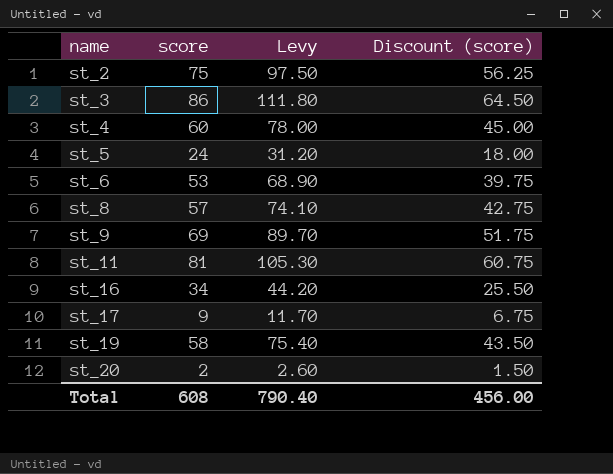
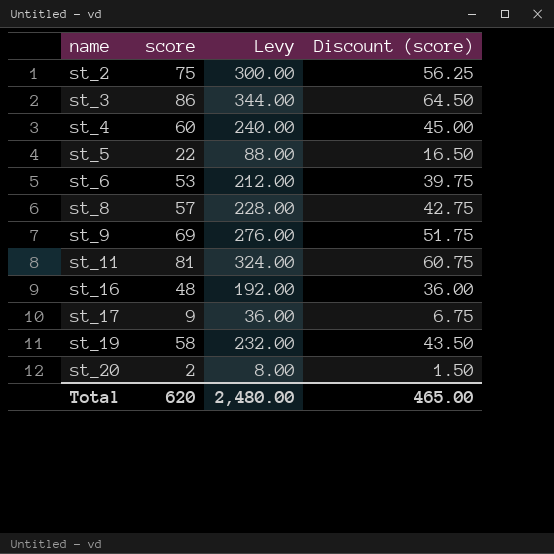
column Levy | formula: [score] * 1.3 -> [score] * 4
st_5 | score: 24 -> 22
st_5 | Discount (score): 18.00 -> 16.50
st_16 | score: 34 -> 48
st_16 | Discount (score): 25.50 -> 36.00
Total | score: 608 -> 620
Total | Levy: 790.40 -> 2,480.00
Total | Discount (score): 456.00 -> 465.00

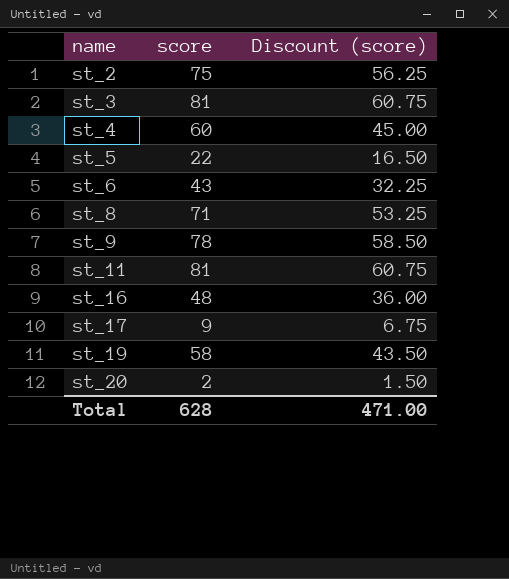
column Levy | formula: [score] * 4 -> none
st_3 | score: 86 -> 81
st_3 | Discount (score): 64.50 -> 60.75
st_6 | score: 53 -> 43
st_6 | Discount (score): 39.75 -> 32.25
st_8 | score: 57 -> 71
st_8 | Discount (score): 42.75 -> 53.25
st_9 | score: 69 -> 78
st_9 | Discount (score): 51.75 -> 58.50
Total | score: 620 -> 628
Total | Discount (score): 465.00 -> 471.00

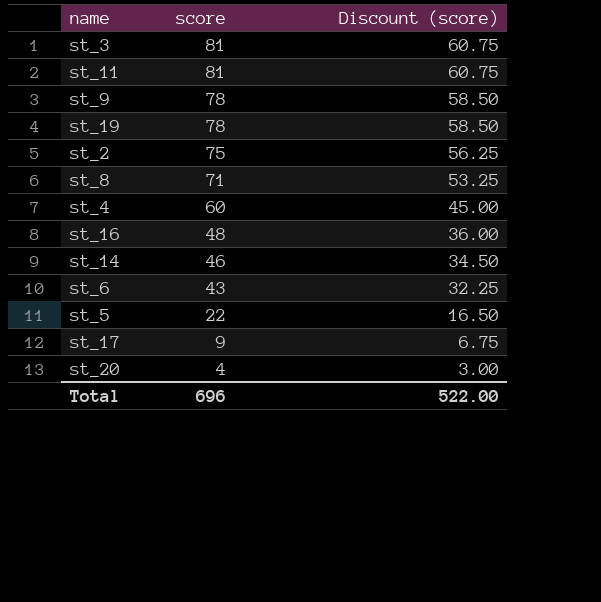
row order: name ascending -> score descending
st_19 | score: 58 -> 78
st_19 | Discount (score): 43.50 -> 58.50
row st_14: none -> 46 | 34.50
st_20 | score: 2 -> 4
st_20 | Discount (score): 1.50 -> 3.00
Total | score: 628 -> 696
Total | Discount (score): 471.00 -> 522.00

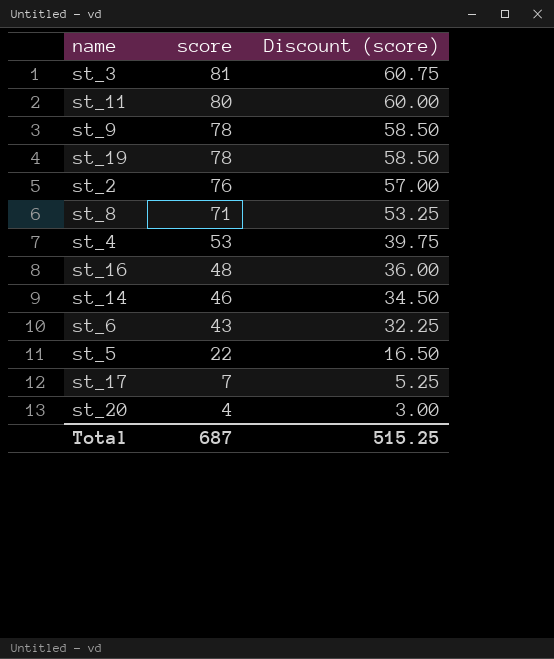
st_11 | score: 81 -> 80
st_11 | Discount (score): 60.75 -> 60.00
st_2 | score: 75 -> 76
st_2 | Discount (score): 56.25 -> 57.00
st_4 | score: 60 -> 53
st_4 | Discount (score): 45.00 -> 39.75
st_17 | score: 9 -> 7
st_17 | Discount (score): 6.75 -> 5.25
Total | score: 696 -> 687
Total | Discount (score): 522.00 -> 515.25

